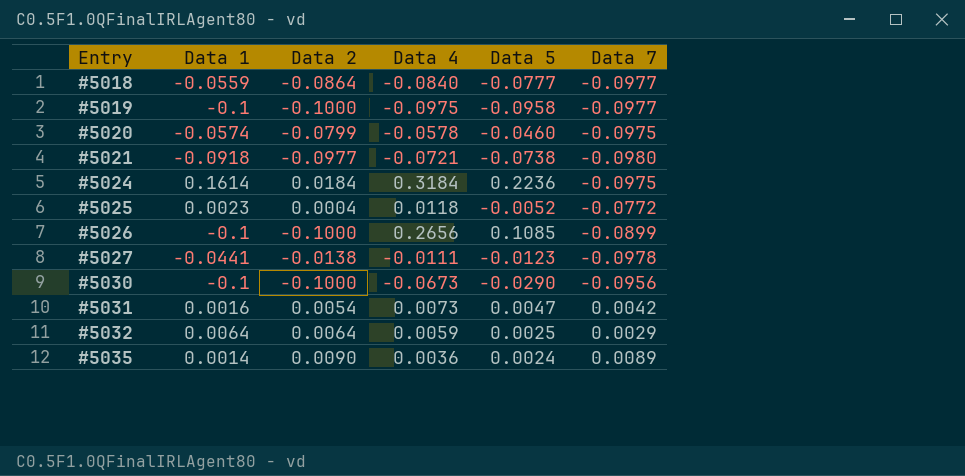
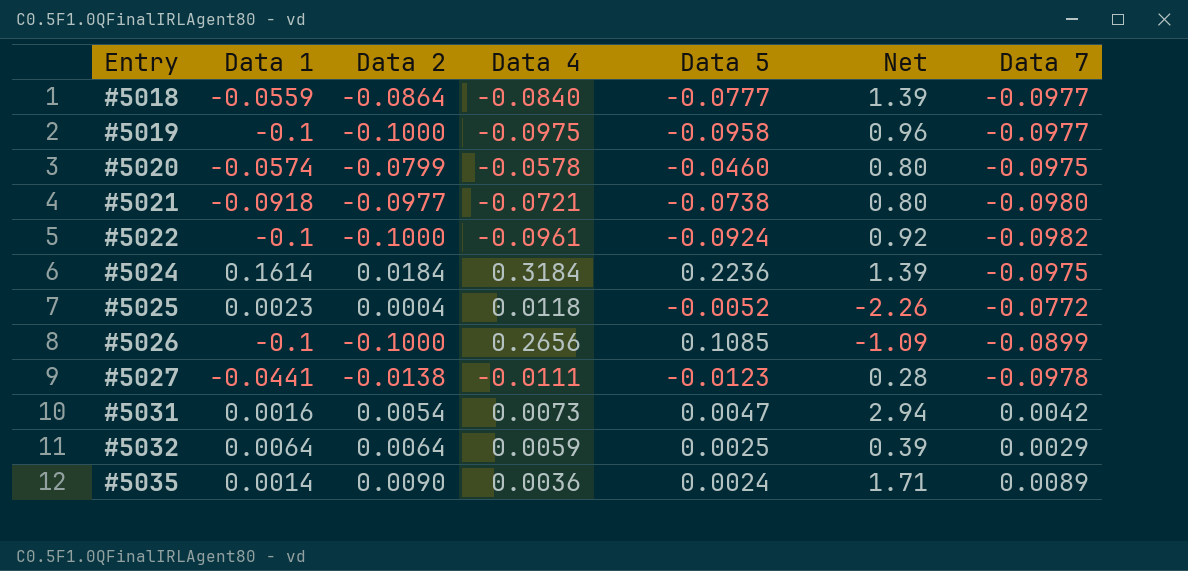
column Net | formula: none -> [Data 5] / [Data 1]
row #5030: -0.1 | -0.1000 | -0.0673 | -0.0290 | -0.0956 -> none
row #5022: none -> -0.1 | -0.1000 | -0.0961 | -0.0924 | 0.92 | -0.0982

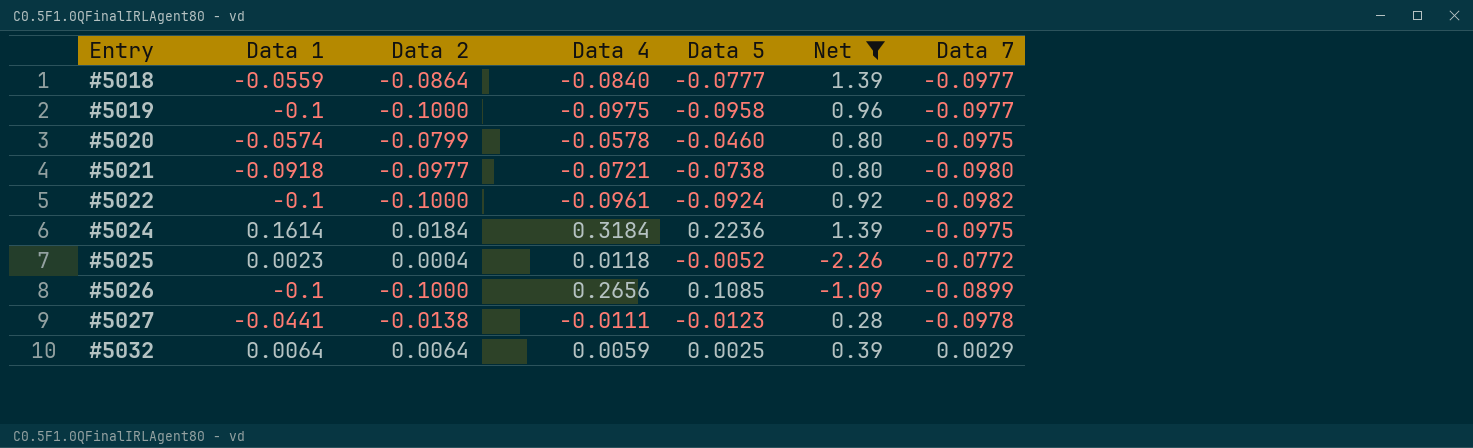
filter: none -> Net <= 1.39

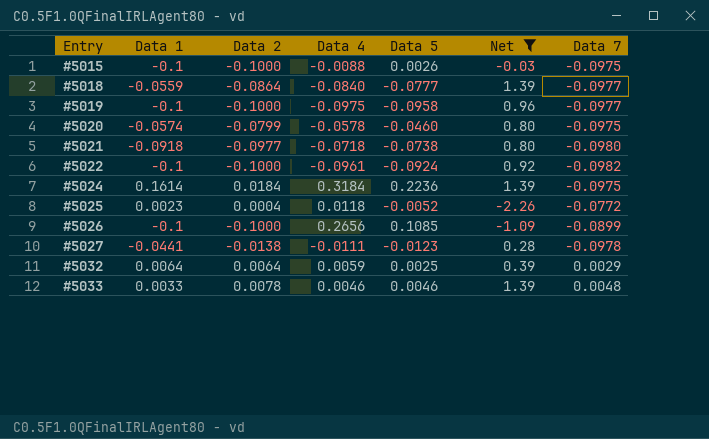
row #5015: none -> -0.1 | -0.1000 | -0.0088 | 0.0026 | -0.03 | -0.0975
#5021 | Data 4: -0.0721 -> -0.0718
row #5033: none -> 0.0033 | 0.0078 | 0.0046 | 0.0046 | 1.39 | 0.0048

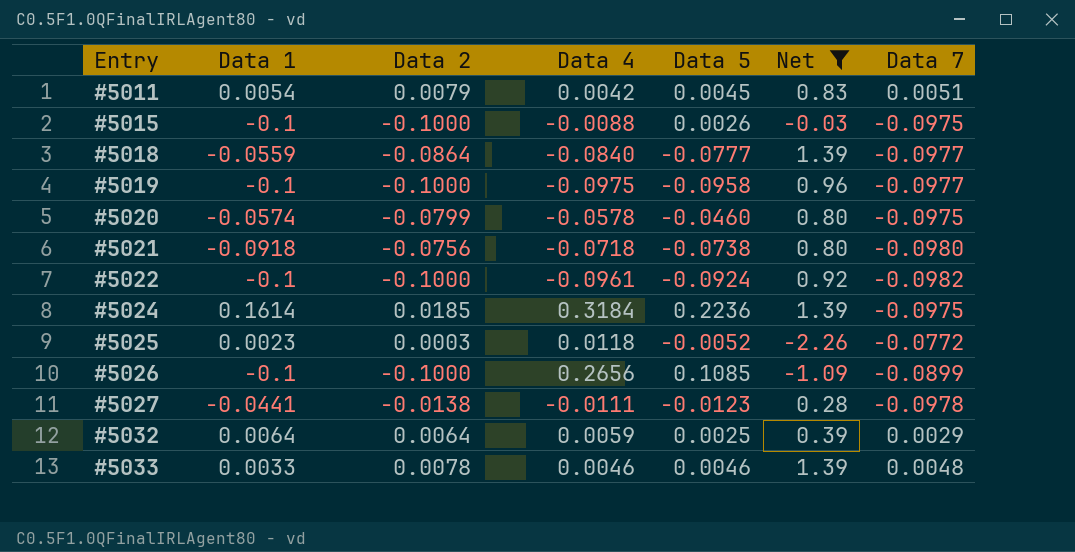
row #5011: none -> 0.0054 | 0.0079 | 0.0042 | 0.0045 | 0.83 | 0.0051
#5021 | Data 2: -0.0977 -> -0.0756
#5024 | Data 2: 0.0184 -> 0.0185
#5025 | Data 2: 0.0004 -> 0.0003

